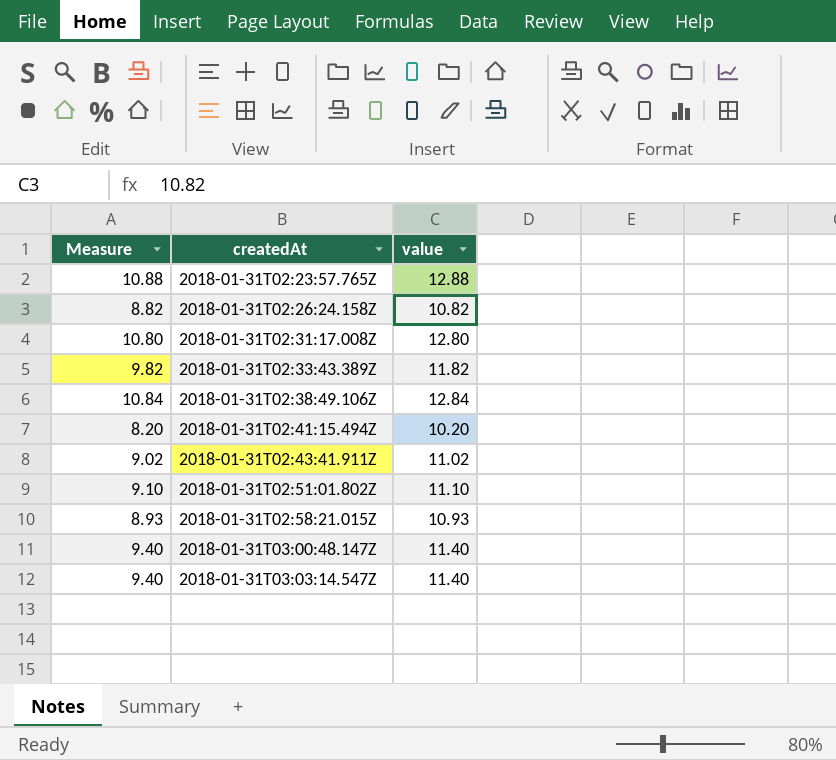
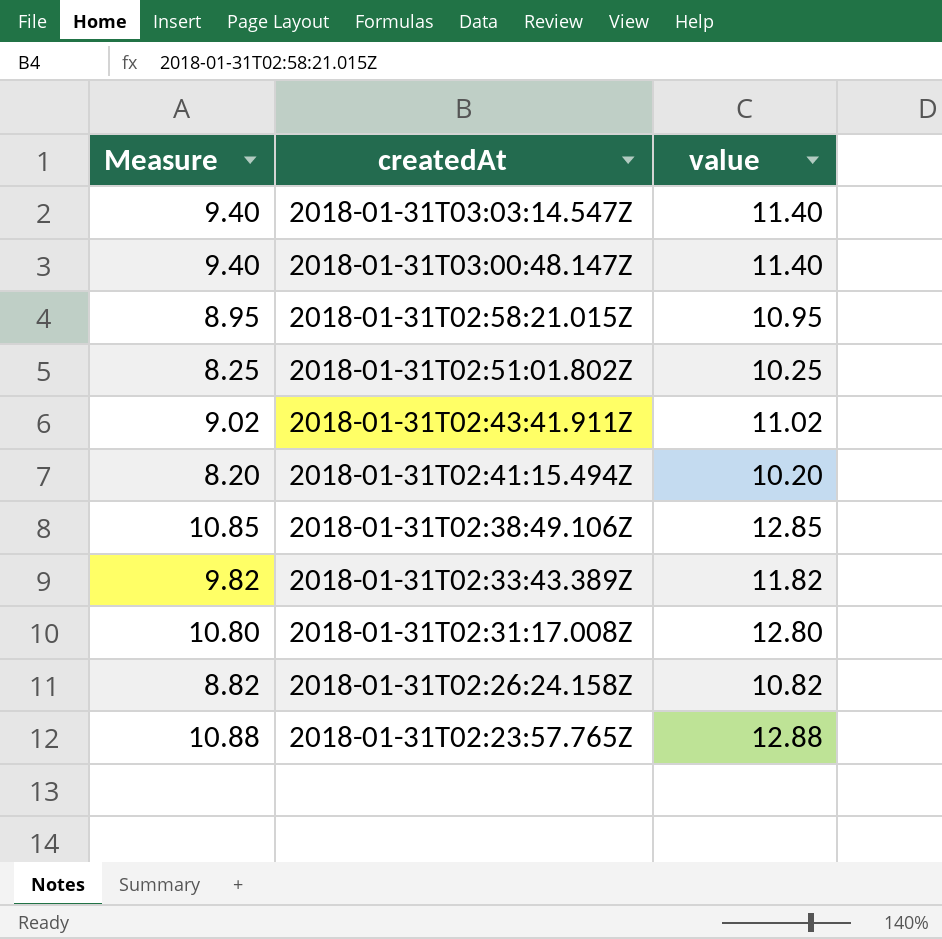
row order: createdAt ascending -> createdAt descending
2018-01-31T02:58:21.015Z | Measure: 8.93 -> 8.95
2018-01-31T02:58:21.015Z | value: 10.93 -> 10.95
2018-01-31T02:51:01.802Z | Measure: 9.10 -> 8.25
2018-01-31T02:51:01.802Z | value: 11.10 -> 10.25
2018-01-31T02:38:49.106Z | Measure: 10.84 -> 10.85
2018-01-31T02:38:49.106Z | value: 12.84 -> 12.85

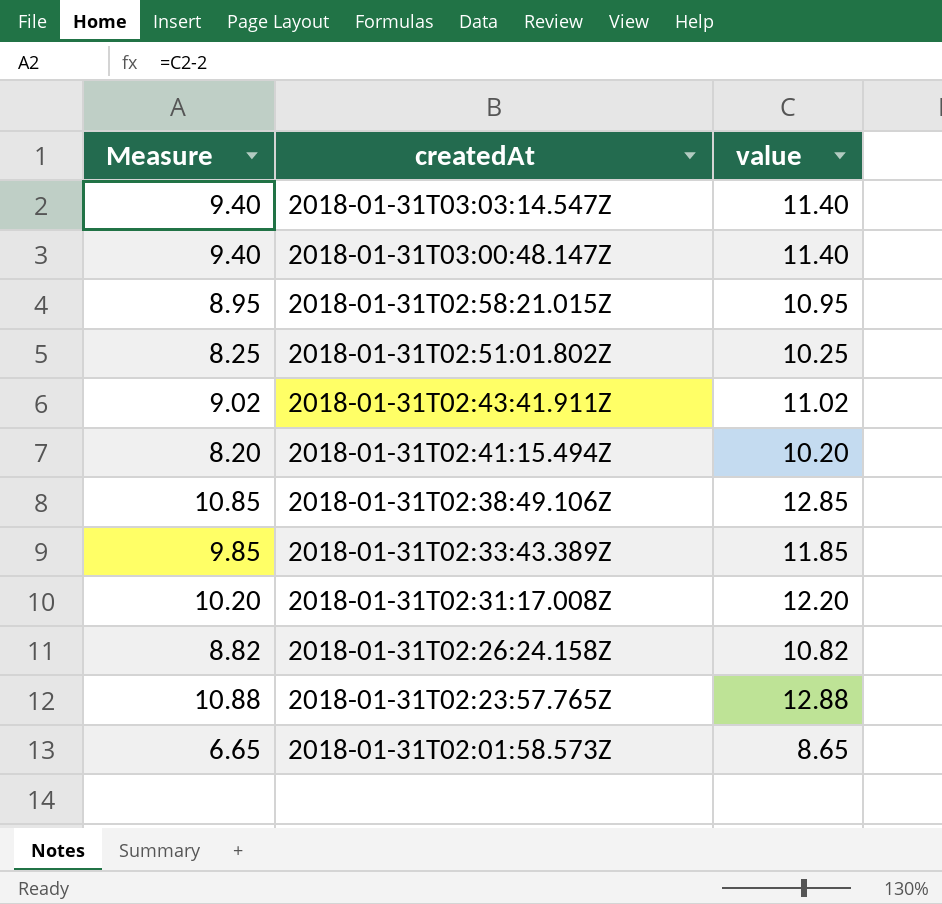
2018-01-31T02:33:43.389Z | Measure: 9.82 -> 9.85
2018-01-31T02:33:43.389Z | value: 11.82 -> 11.85
2018-01-31T02:31:17.008Z | Measure: 10.80 -> 10.20
2018-01-31T02:31:17.008Z | value: 12.80 -> 12.20
row 2018-01-31T02:01:58.573Z: none -> 6.65 | 8.65

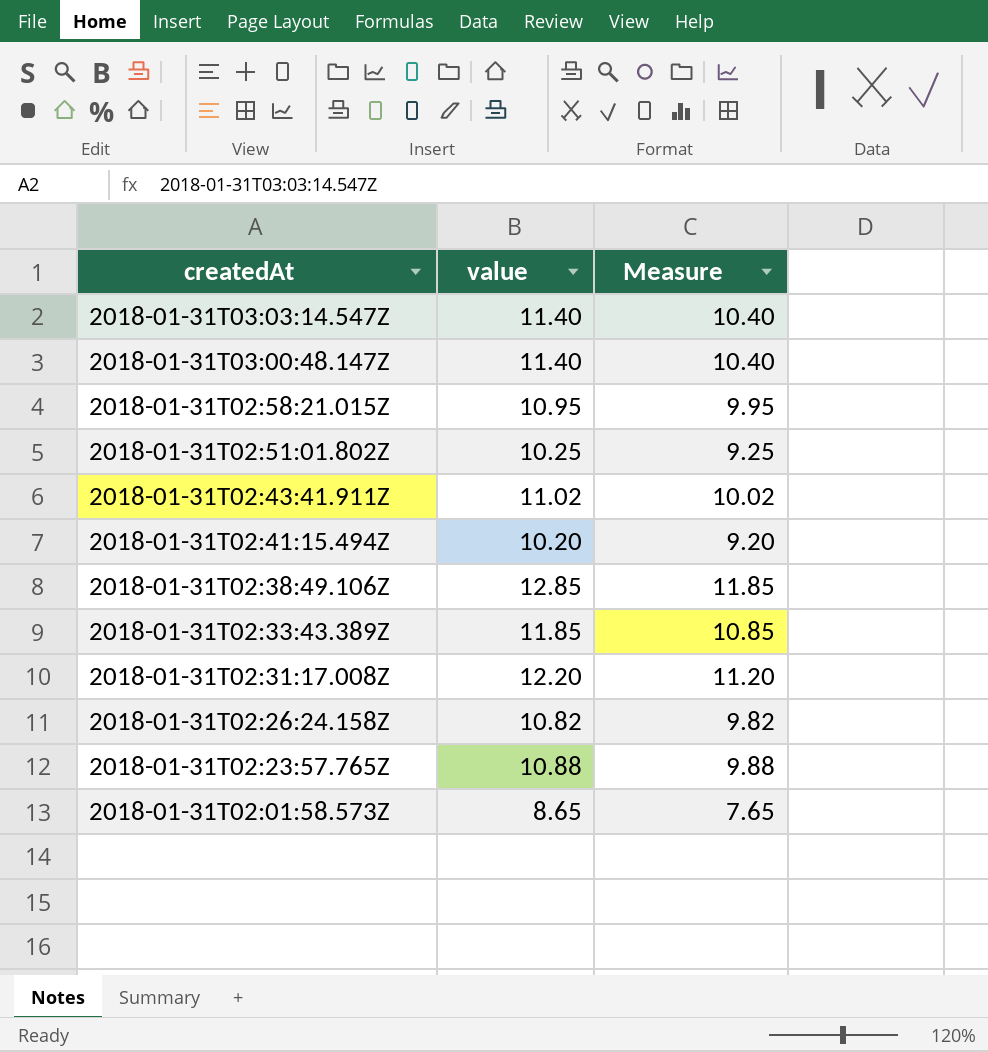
column Measure | formula: [value] - 2 -> [value] - 1
column Measure | position: 1 -> 3
2018-01-31T02:23:57.765Z | value: 12.88 -> 10.88

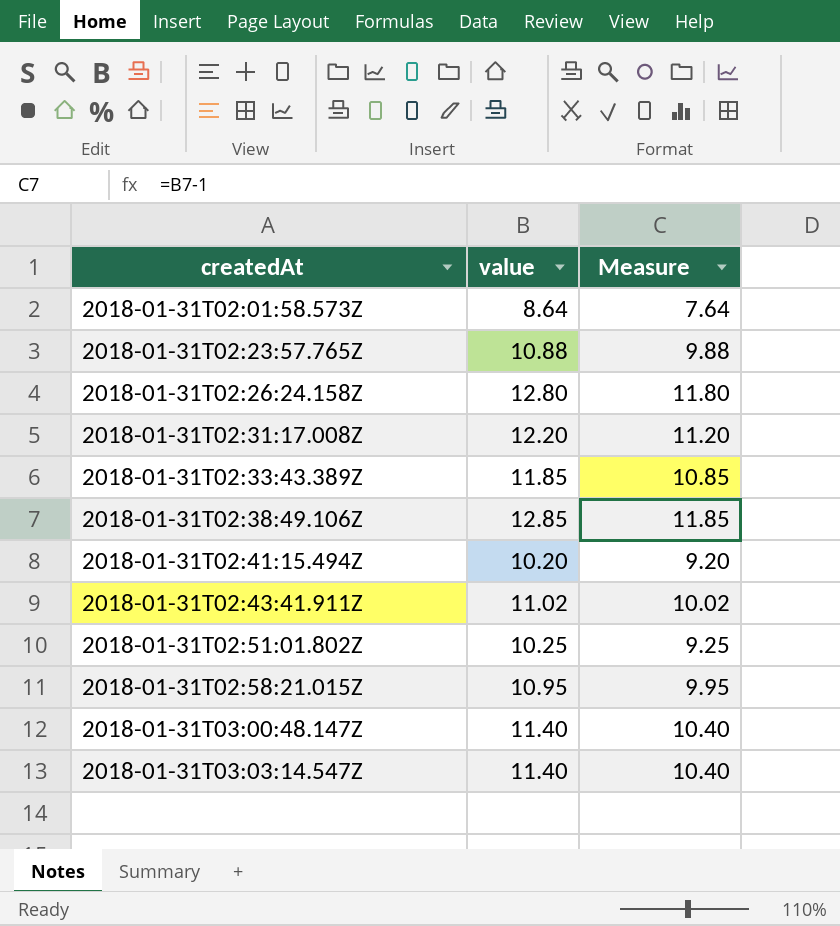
row order: createdAt descending -> createdAt ascending
2018-01-31T02:01:58.573Z | value: 8.65 -> 8.64
2018-01-31T02:01:58.573Z | Measure: 7.65 -> 7.64
2018-01-31T02:26:24.158Z | value: 10.82 -> 12.80
2018-01-31T02:26:24.158Z | Measure: 9.82 -> 11.80

